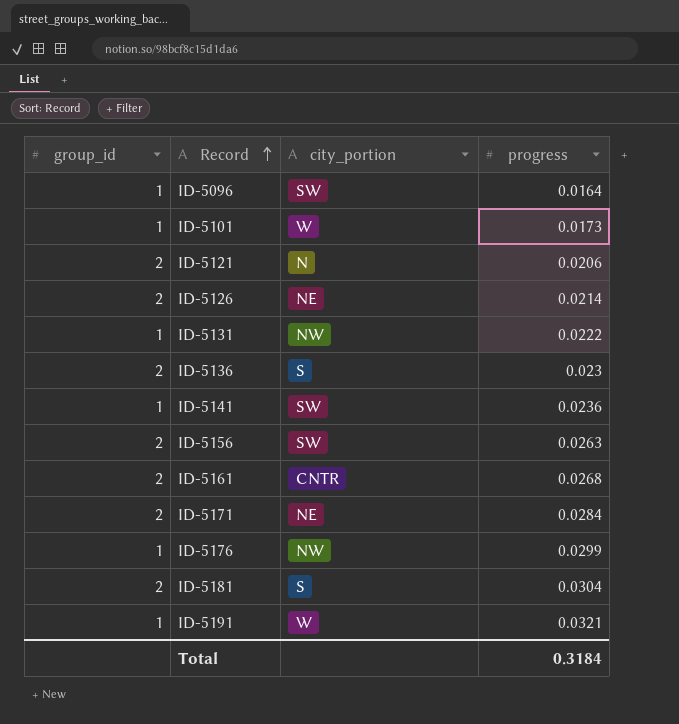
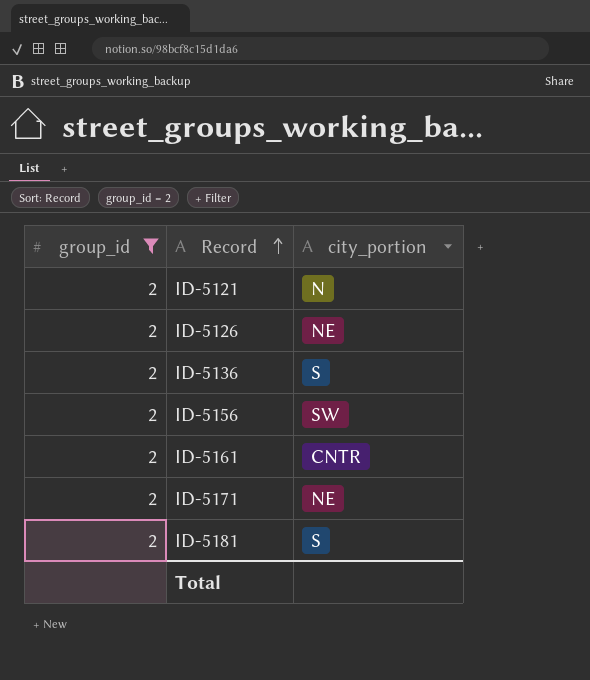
filter: none -> group_id = 2
column progress | position: 4 -> none

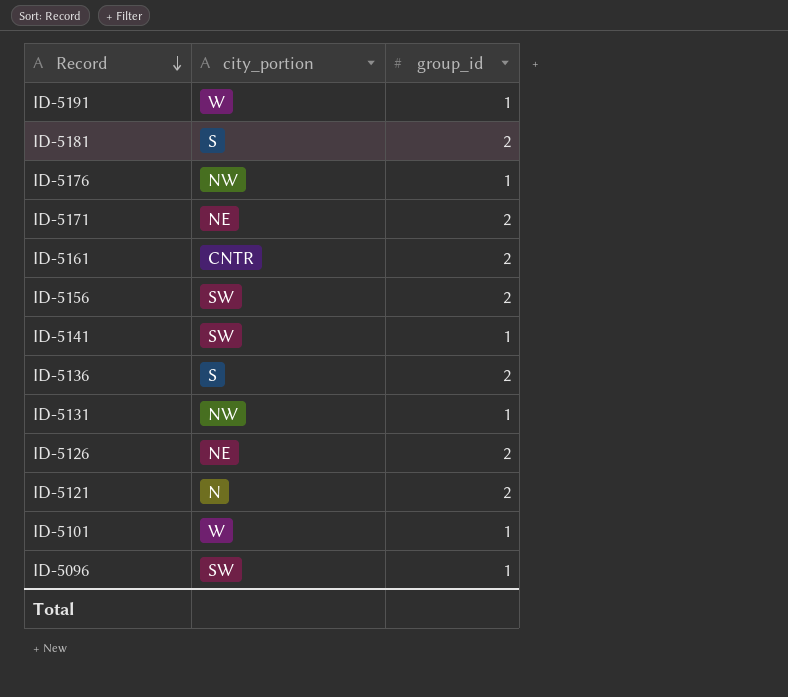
filter: group_id = 2 -> none
row order: Record ascending -> Record descending
column group_id | position: 1 -> 3

